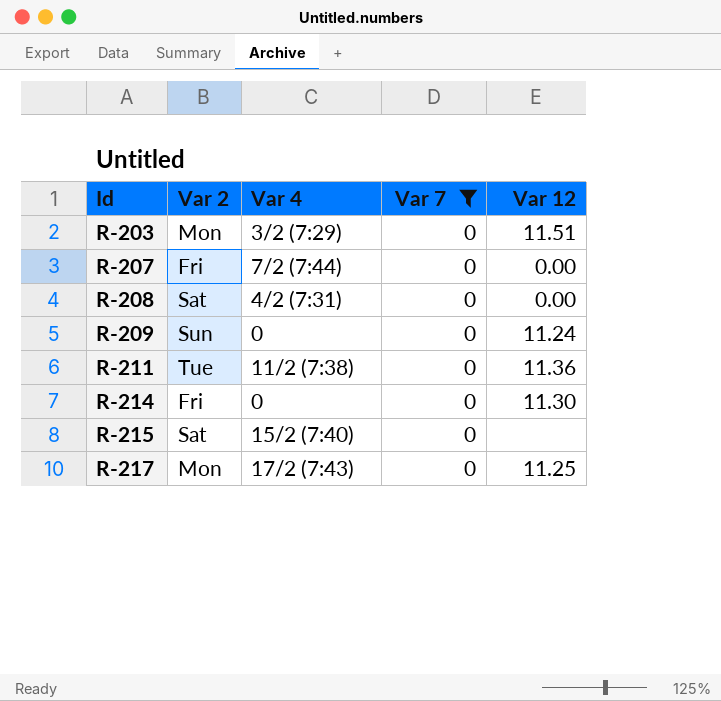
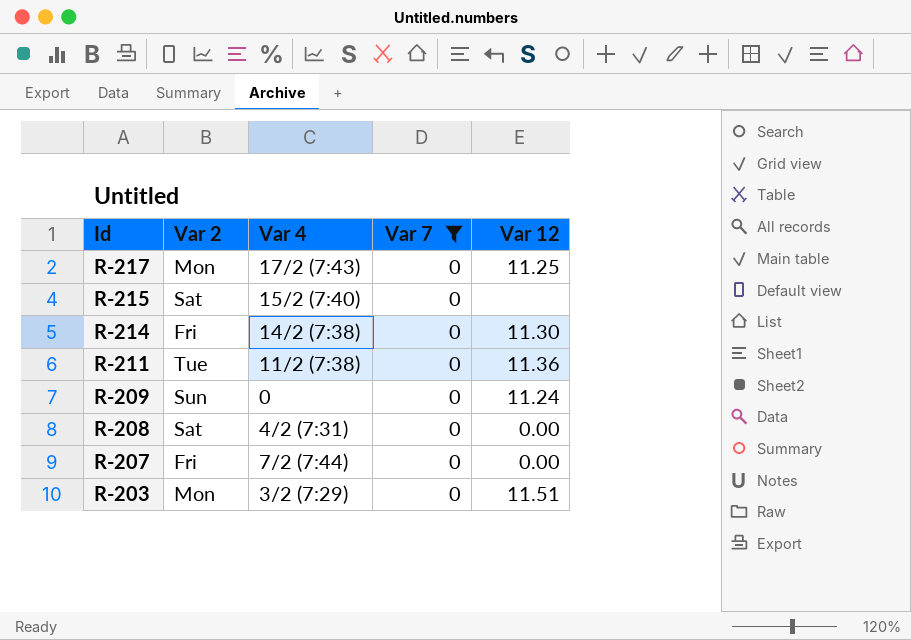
row order: Id ascending -> Id descending
R-214 | Var 4: 0 -> 14/2 (7:38)

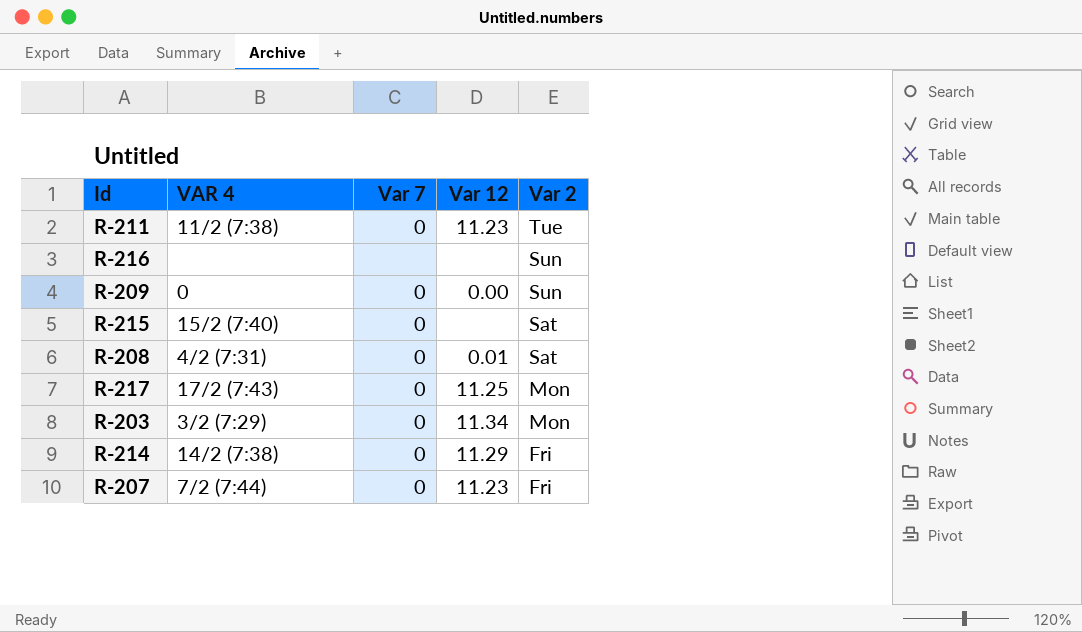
filter: Var 7 = 0 -> none
row order: Id descending -> Var 2 descending
column name: Var 4 -> VAR 4
column Var 2 | position: 2 -> 5
R-211 | Var 12: 11.36 -> 11.23
R-209 | Var 12: 11.24 -> 0.00
R-208 | Var 12: 0.00 -> 0.01
R-203 | Var 12: 11.51 -> 11.34
R-214 | Var 12: 11.30 -> 11.29
R-207 | Var 12: 0.00 -> 11.23

